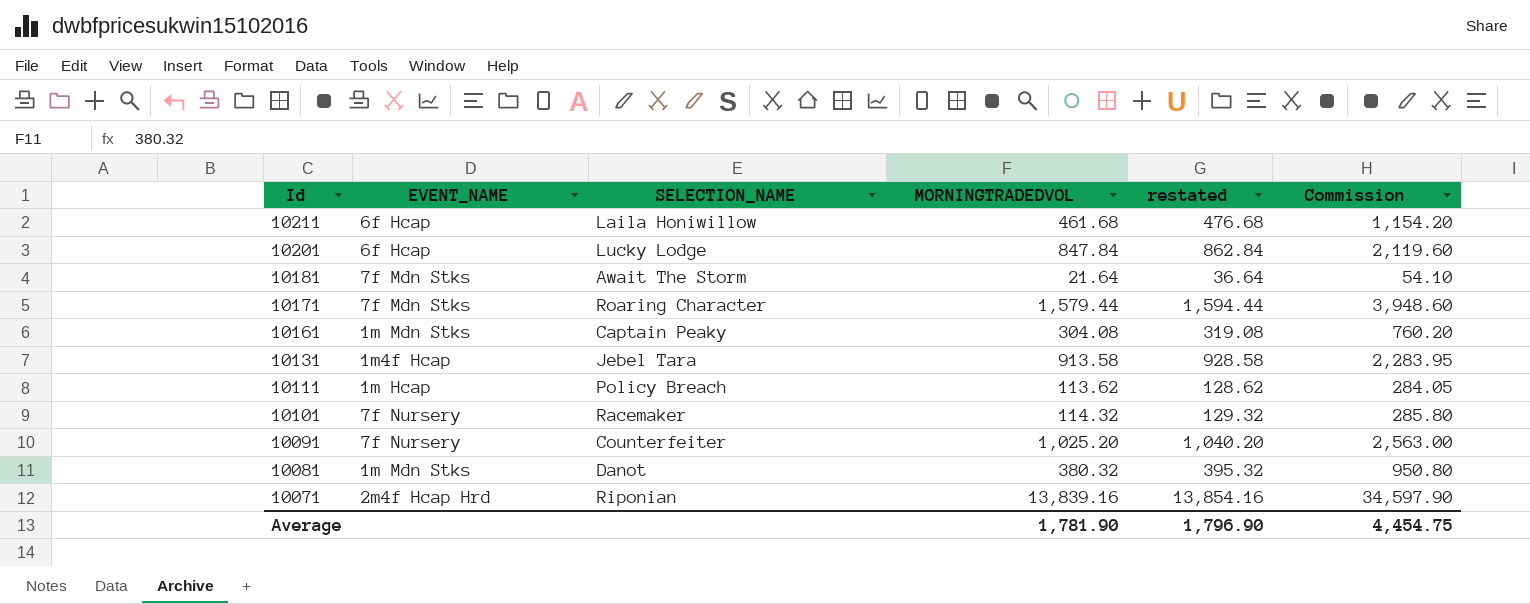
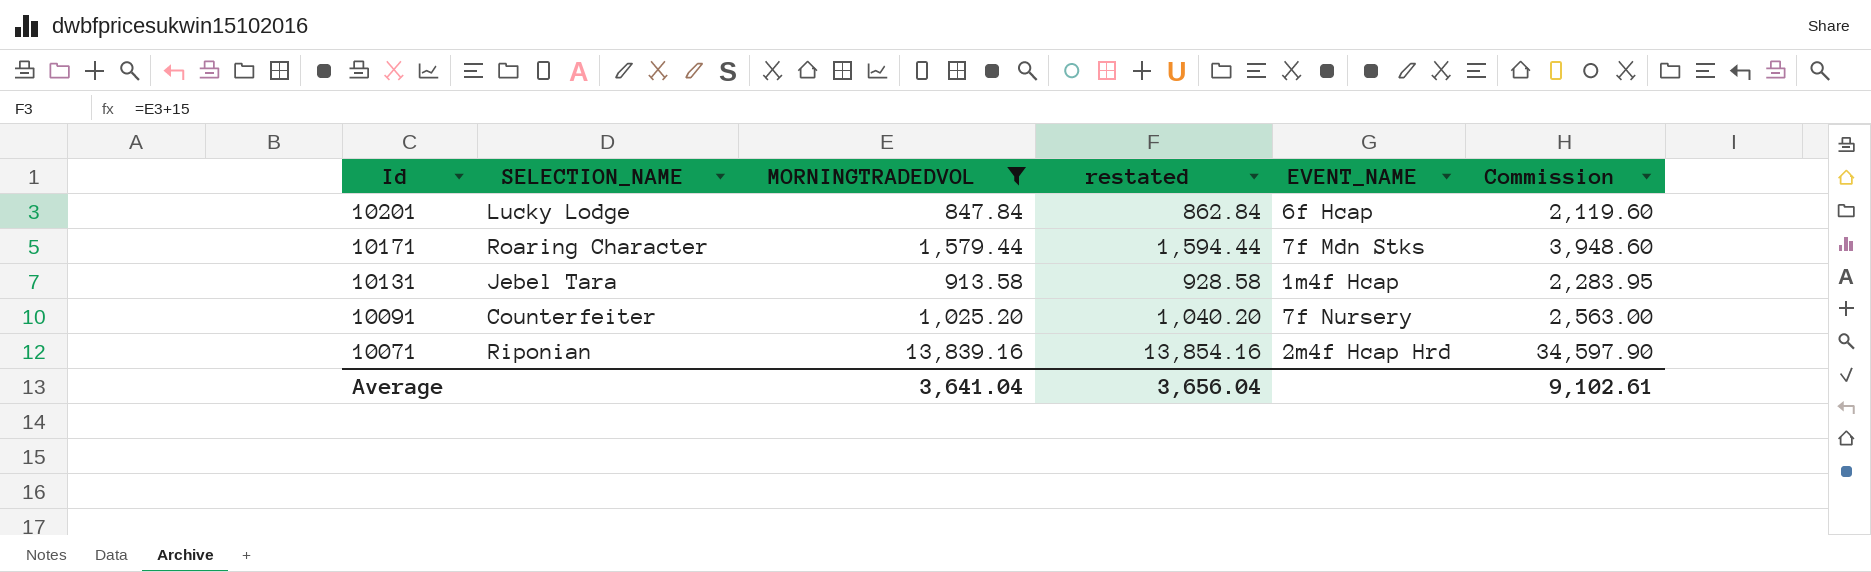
filter: none -> MORNINGTRADEDVOL >= 847.84
column EVENT_NAME | position: 2 -> 5
Average | MORNINGTRADEDVOL: 1,781.90 -> 3,641.04
Average | restated: 1,796.90 -> 3,656.04
Average | Commission: 4,454.75 -> 9,102.61

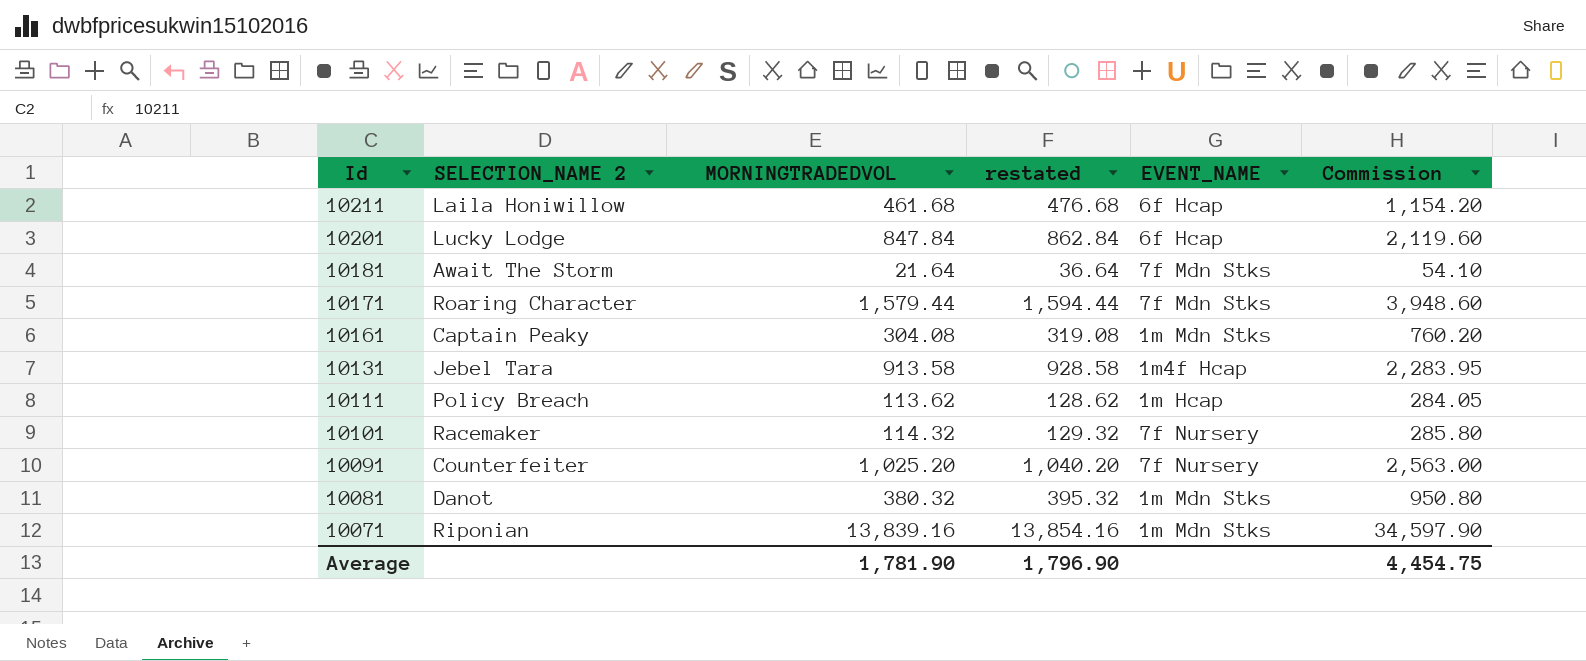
filter: MORNINGTRADEDVOL >= 847.84 -> none
column name: SELECTION_NAME -> SELECTION_NAME 2
10071 | EVENT_NAME: 2m4f Hcap Hrd -> 1m Mdn Stks
Average | MORNINGTRADEDVOL: 3,641.04 -> 1,781.90
Average | restated: 3,656.04 -> 1,796.90
Average | Commission: 9,102.61 -> 4,454.75

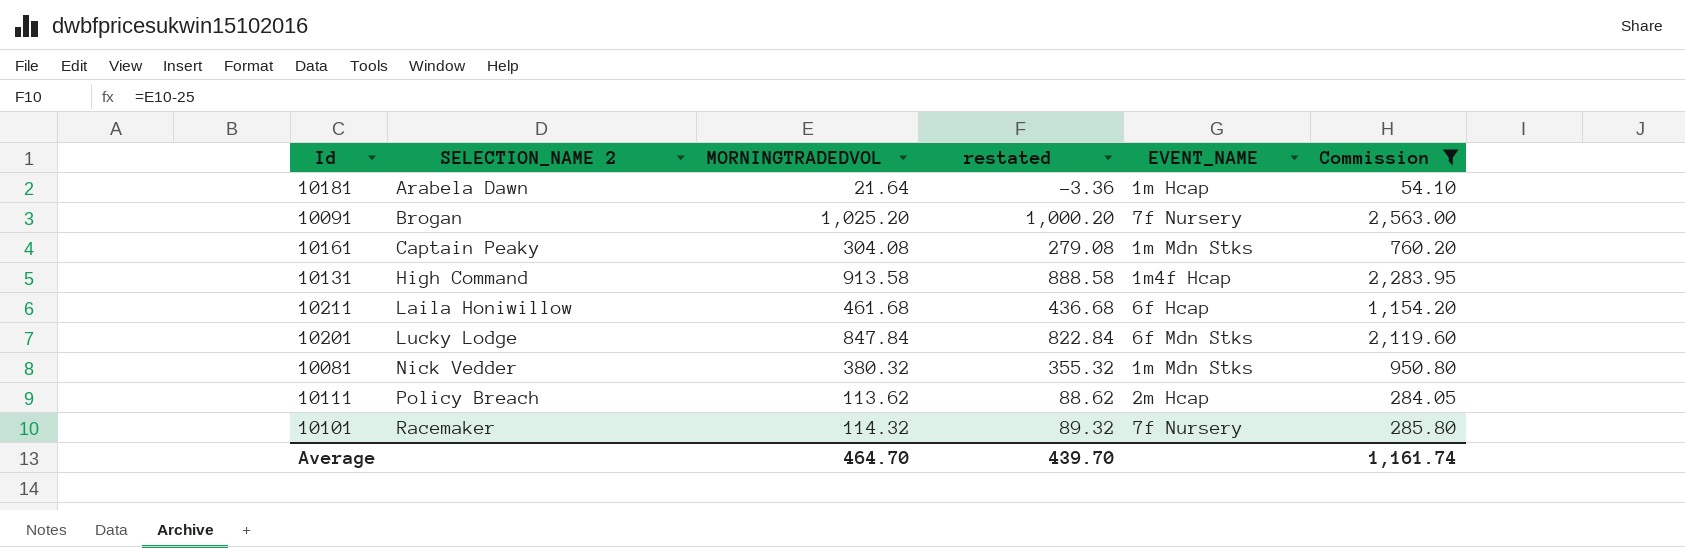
filter: none -> Commission <= 2,563.00
row order: Id descending -> SELECTION_NAME 2 ascending
column restated | formula: [MORNINGTRADEDVOL] + 15 -> [MORNINGTRADEDVOL] - 25
10181 | SELECTION_NAME 2: Await The Storm -> Arabela Dawn
10181 | EVENT_NAME: 7f Mdn Stks -> 1m Hcap
10091 | SELECTION_NAME 2: Counterfeiter -> Brogan
10131 | SELECTION_NAME 2: Jebel Tara -> High Command
10201 | EVENT_NAME: 6f Hcap -> 6f Mdn Stks
10081 | SELECTION_NAME 2: Danot -> Nick Vedder
10111 | EVENT_NAME: 1m Hcap -> 2m Hcap
Average | MORNINGTRADEDVOL: 1,781.90 -> 464.70
Average | restated: 1,796.90 -> 439.70
Average | Commission: 4,454.75 -> 1,161.74

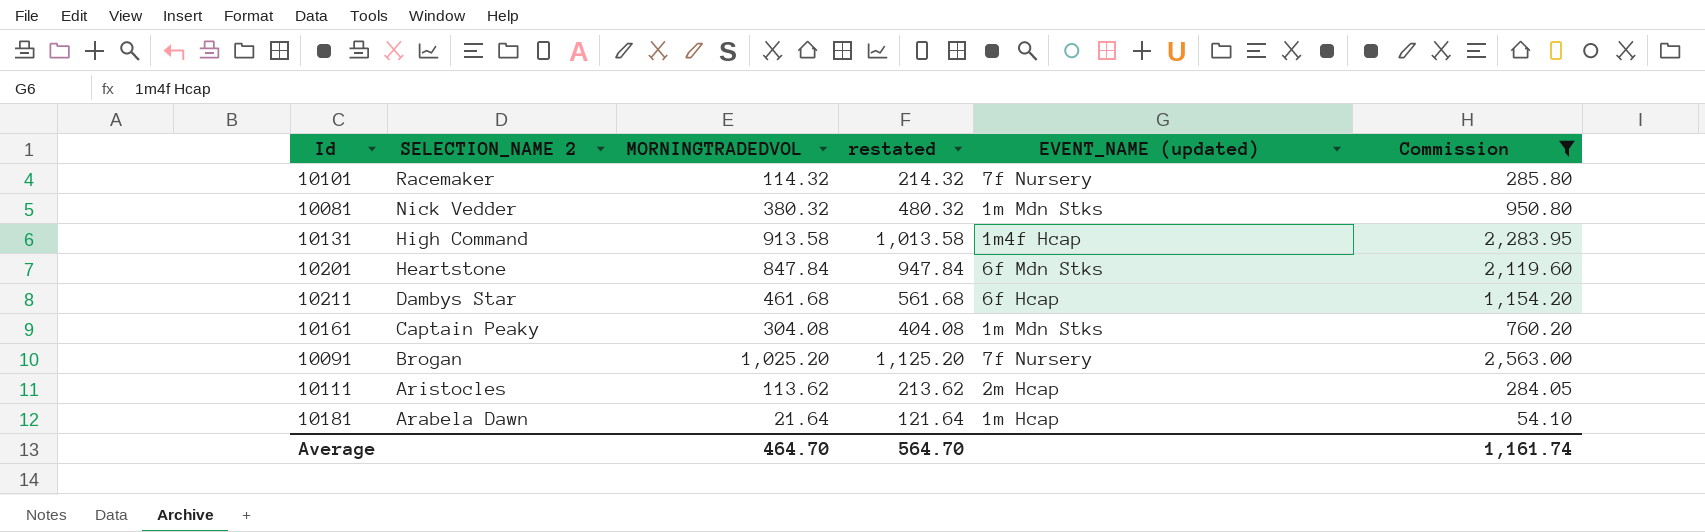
row order: SELECTION_NAME 2 ascending -> SELECTION_NAME 2 descending
column restated | formula: [MORNINGTRADEDVOL] - 25 -> [MORNINGTRADEDVOL] + 100
column name: EVENT_NAME -> EVENT_NAME (updated)
10201 | SELECTION_NAME 2: Lucky Lodge -> Heartstone
10211 | SELECTION_NAME 2: Laila Honiwillow -> Dambys Star
10111 | SELECTION_NAME 2: Policy Breach -> Aristocles
Average | restated: 439.70 -> 564.70

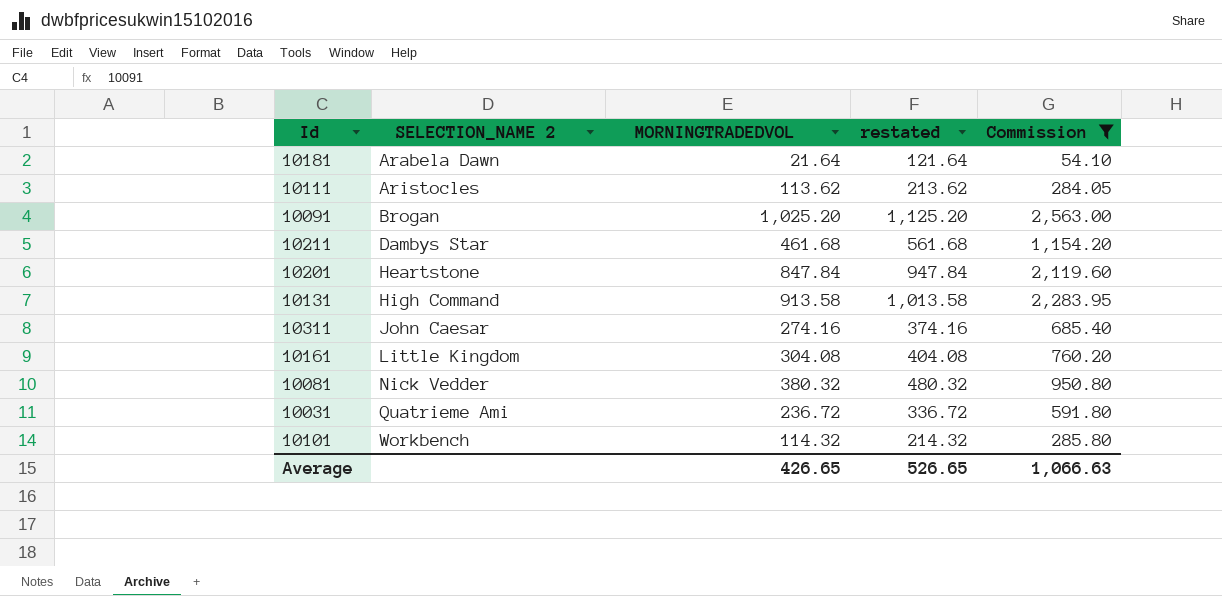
row order: SELECTION_NAME 2 descending -> SELECTION_NAME 2 ascending
column EVENT_NAME (updated) | position: 5 -> none
row 10311: none -> John Caesar | 274.16 | 374.16 | 685.40
10161 | SELECTION_NAME 2: Captain Peaky -> Little Kingdom
row 10031: none -> Quatrieme Ami | 236.72 | 336.72 | 591.80
10101 | SELECTION_NAME 2: Racemaker -> Workbench
Average | MORNINGTRADEDVOL: 464.70 -> 426.65
Average | restated: 564.70 -> 526.65
Average | Commission: 1,161.74 -> 1,066.63

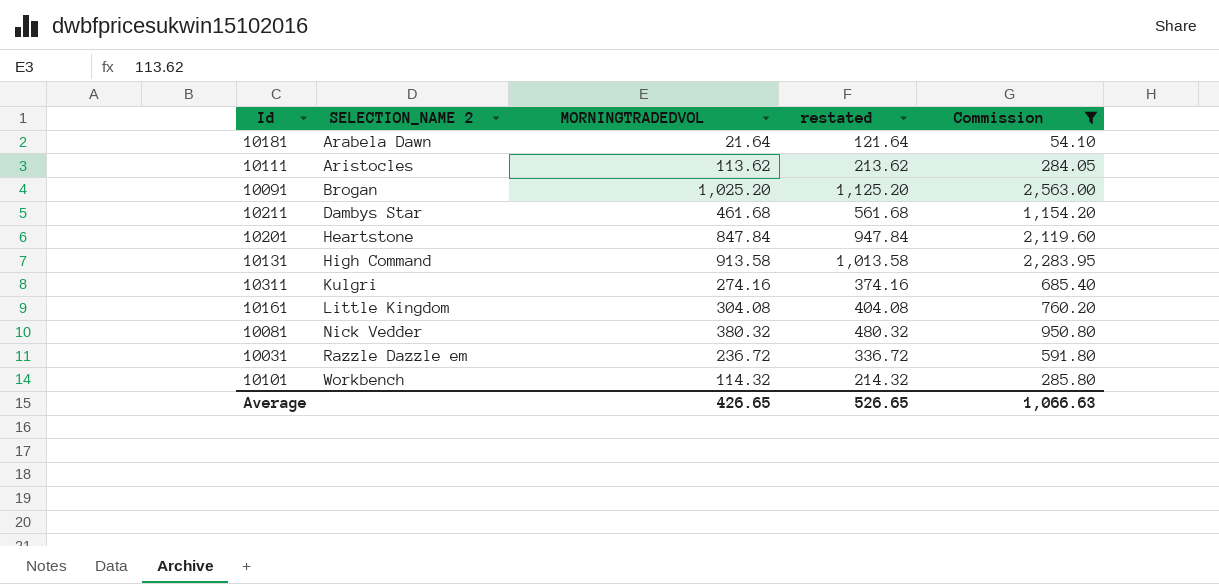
10311 | SELECTION_NAME 2: John Caesar -> Kulgri
10031 | SELECTION_NAME 2: Quatrieme Ami -> Razzle Dazzle em

